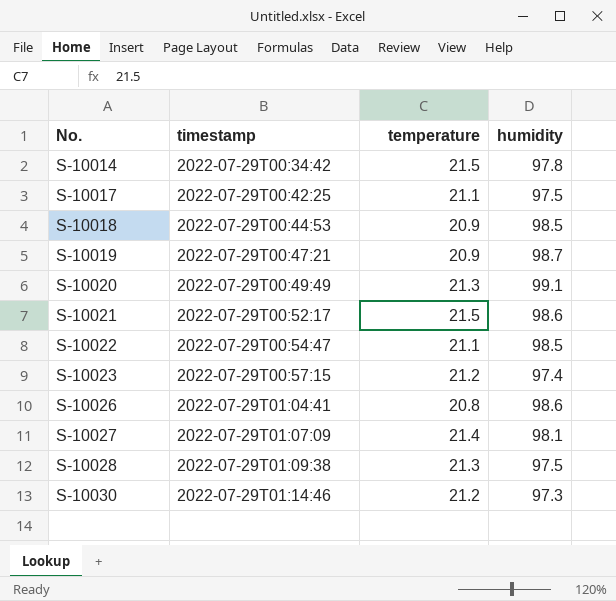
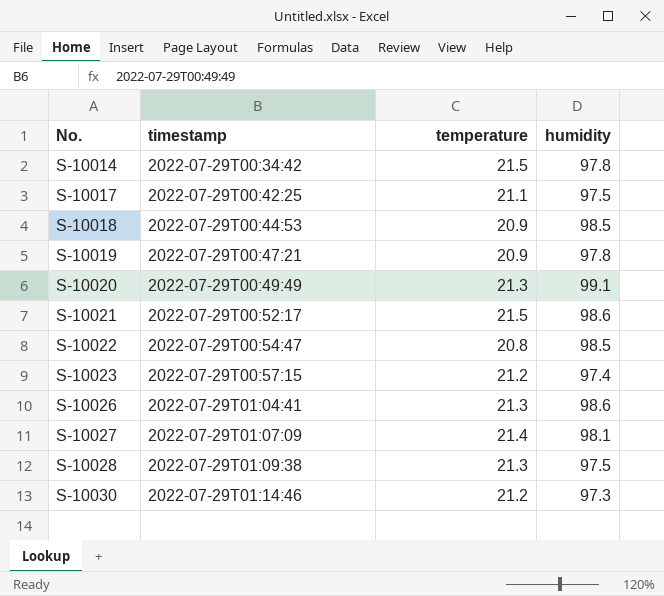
S-10019 | humidity: 98.7 -> 97.8
S-10022 | temperature: 21.1 -> 20.8
S-10026 | temperature: 20.8 -> 21.3

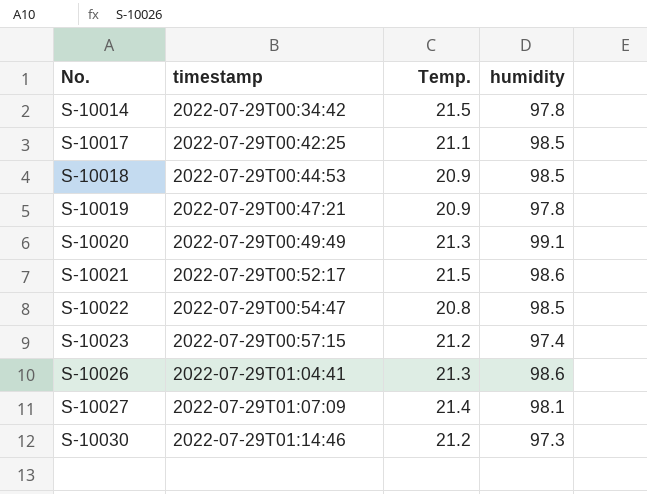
column name: temperature -> Temp.
row S-10028: 2022-07-29T01:09:38 | 21.3 | 97.5 -> none
S-10017 | humidity: 97.5 -> 98.5

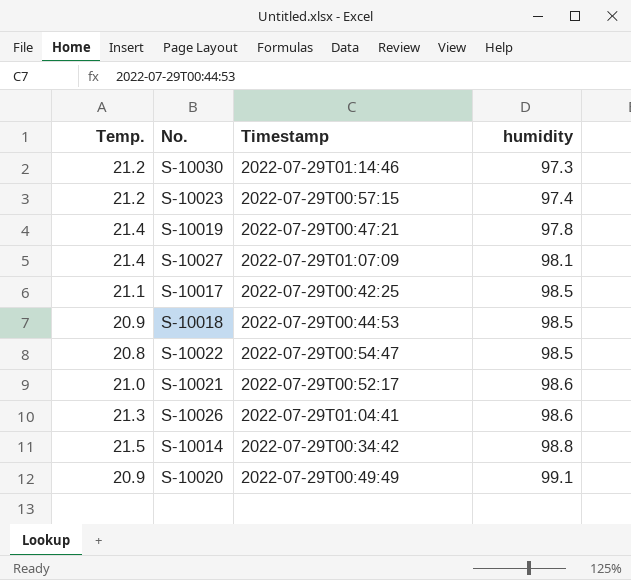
row order: No. ascending -> humidity ascending
column Temp. | position: 3 -> 1
column name: timestamp -> Timestamp
S-10019 | Temp.: 20.9 -> 21.4
S-10021 | Temp.: 21.5 -> 21.0
S-10014 | humidity: 97.8 -> 98.8
S-10020 | Temp.: 21.3 -> 20.9

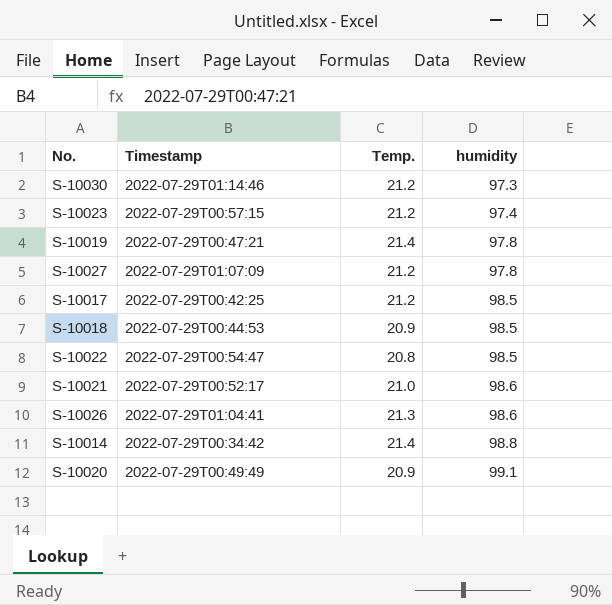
column Temp. | position: 1 -> 3
S-10027 | Temp.: 21.4 -> 21.2
S-10027 | humidity: 98.1 -> 97.8
S-10017 | Temp.: 21.1 -> 21.2
S-10014 | Temp.: 21.5 -> 21.4

